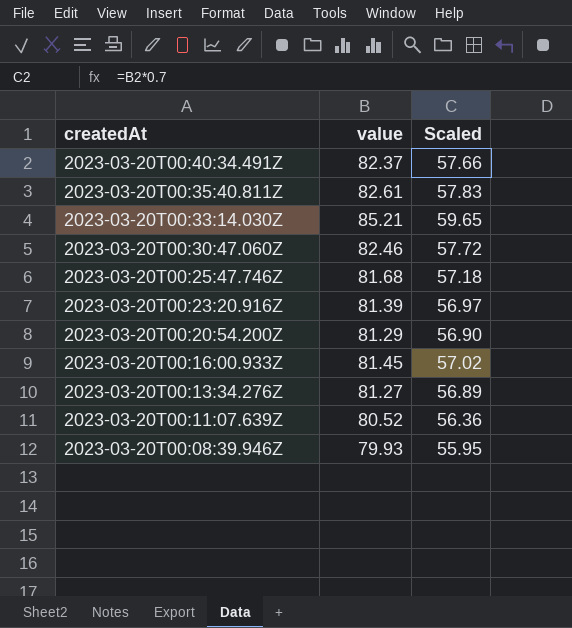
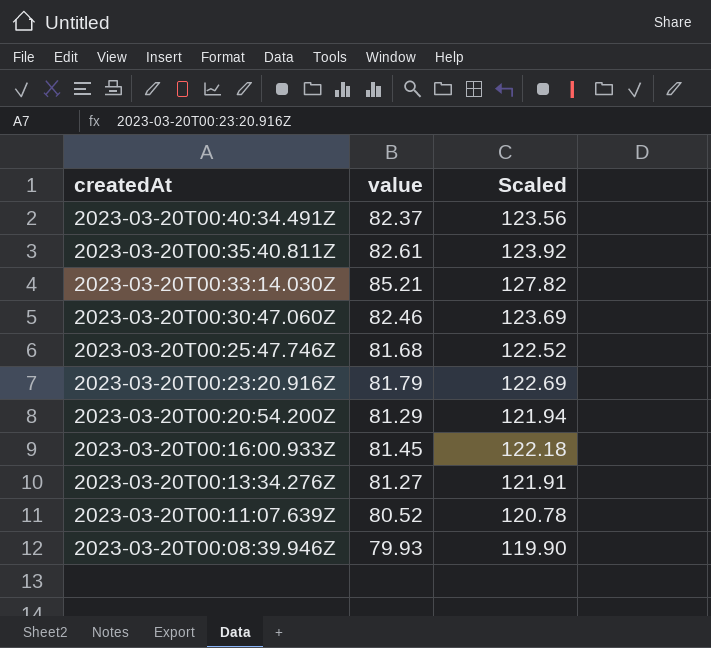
column Scaled | formula: [value] * 0.7 -> [value] * 1.5
2023-03-20T00:23:20.916Z | value: 81.39 -> 81.79

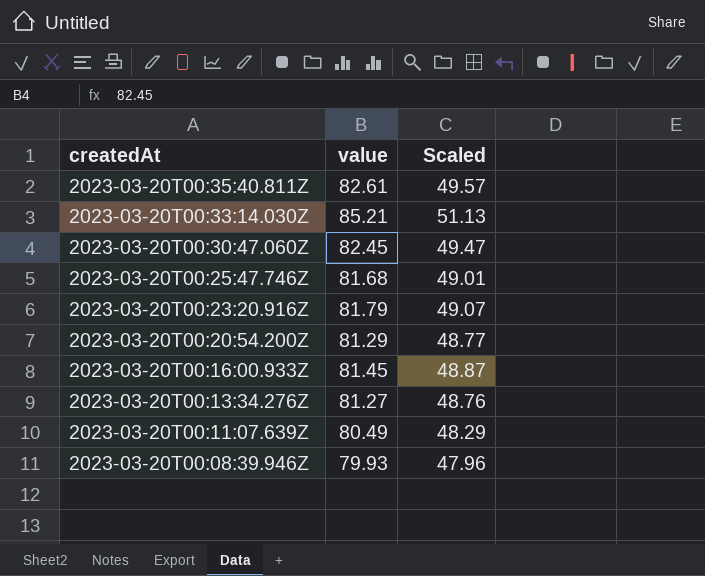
column Scaled | formula: [value] * 1.5 -> [value] * 0.6
row 2023-03-20T00:40:34.491Z: 82.37 | 123.56 -> none
2023-03-20T00:30:47.060Z | value: 82.46 -> 82.45
2023-03-20T00:11:07.639Z | value: 80.52 -> 80.49

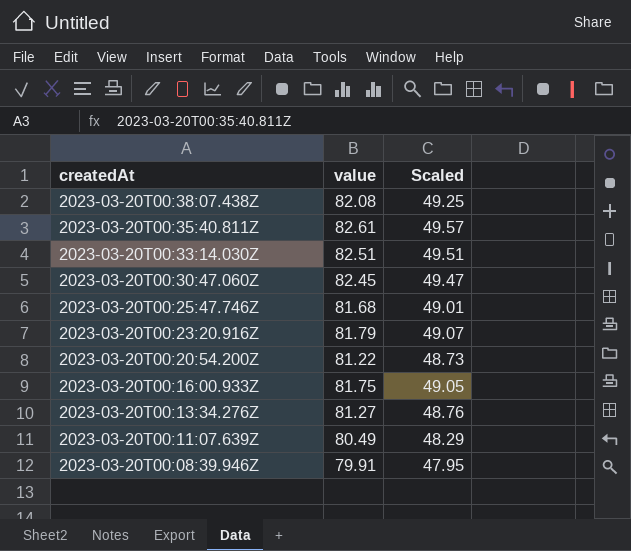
row 2023-03-20T00:38:07.438Z: none -> 82.08 | 49.25
2023-03-20T00:33:14.030Z | value: 85.21 -> 82.51
2023-03-20T00:33:14.030Z | Scaled: 51.13 -> 49.51
2023-03-20T00:20:54.200Z | value: 81.29 -> 81.22
2023-03-20T00:20:54.200Z | Scaled: 48.77 -> 48.73
2023-03-20T00:16:00.933Z | value: 81.45 -> 81.75
2023-03-20T00:16:00.933Z | Scaled: 48.87 -> 49.05
2023-03-20T00:08:39.946Z | value: 79.93 -> 79.91
2023-03-20T00:08:39.946Z | Scaled: 47.96 -> 47.95

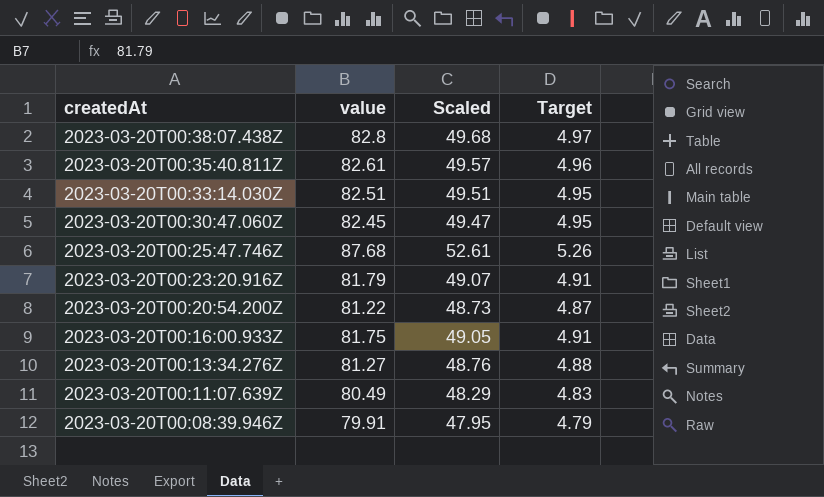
column Target | formula: none -> [value] * 0.06
2023-03-20T00:38:07.438Z | value: 82.08 -> 82.8
2023-03-20T00:38:07.438Z | Scaled: 49.25 -> 49.68
2023-03-20T00:25:47.746Z | value: 81.68 -> 87.68
2023-03-20T00:25:47.746Z | Scaled: 49.01 -> 52.61

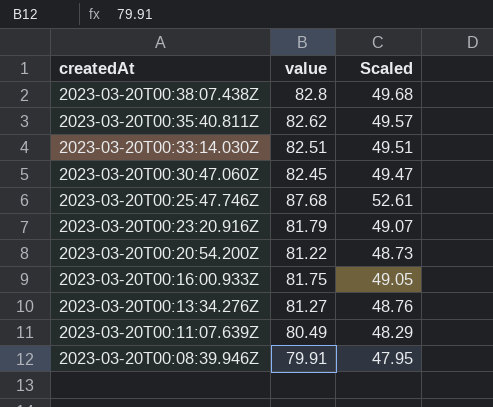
column Target | formula: [value] * 0.06 -> none
2023-03-20T00:35:40.811Z | value: 82.61 -> 82.62

